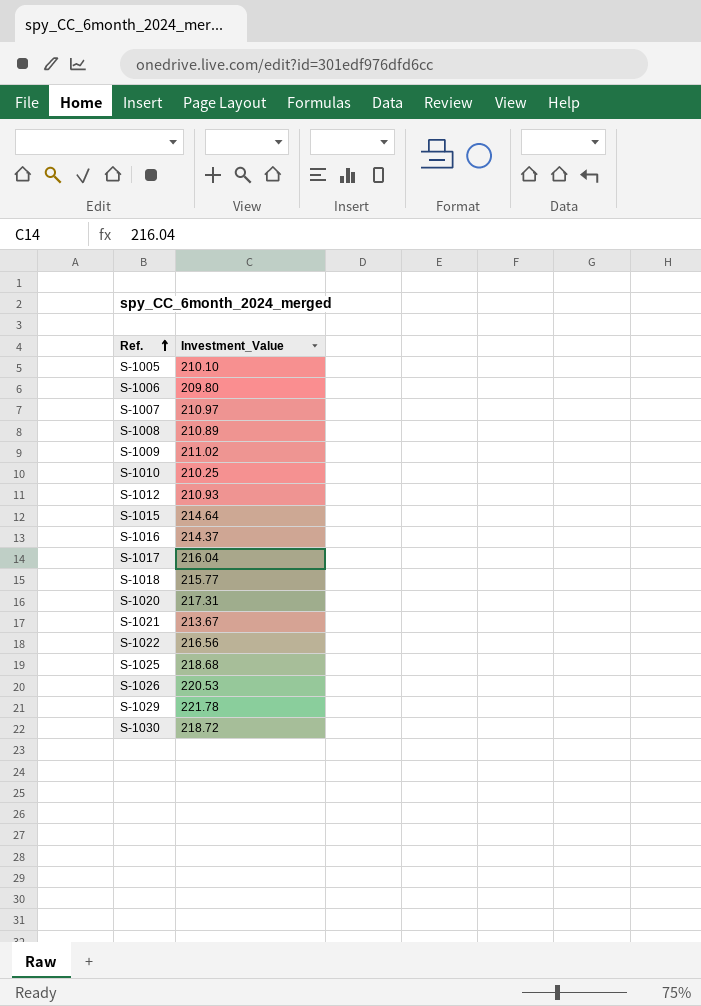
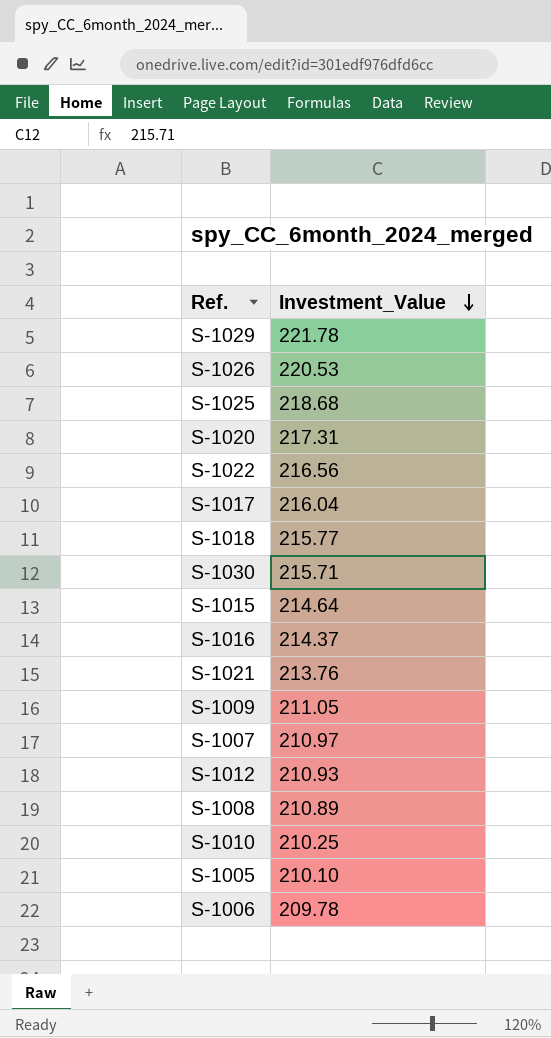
row order: Ref. ascending -> Investment_Value descending
S-1030 | Investment_Value: 218.72 -> 215.71
S-1021 | Investment_Value: 213.67 -> 213.76
S-1009 | Investment_Value: 211.02 -> 211.05
S-1006 | Investment_Value: 209.80 -> 209.78

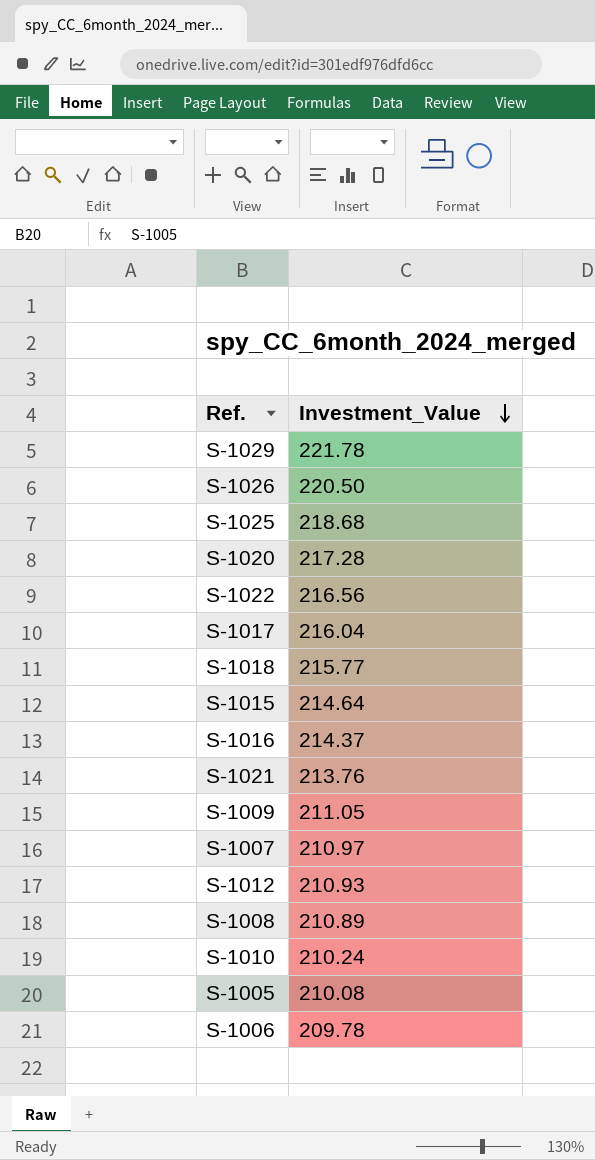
row S-1030: 215.71 -> none
S-1026 | Investment_Value: 220.53 -> 220.50
S-1020 | Investment_Value: 217.31 -> 217.28
S-1010 | Investment_Value: 210.25 -> 210.24
S-1005 | Investment_Value: 210.10 -> 210.08

